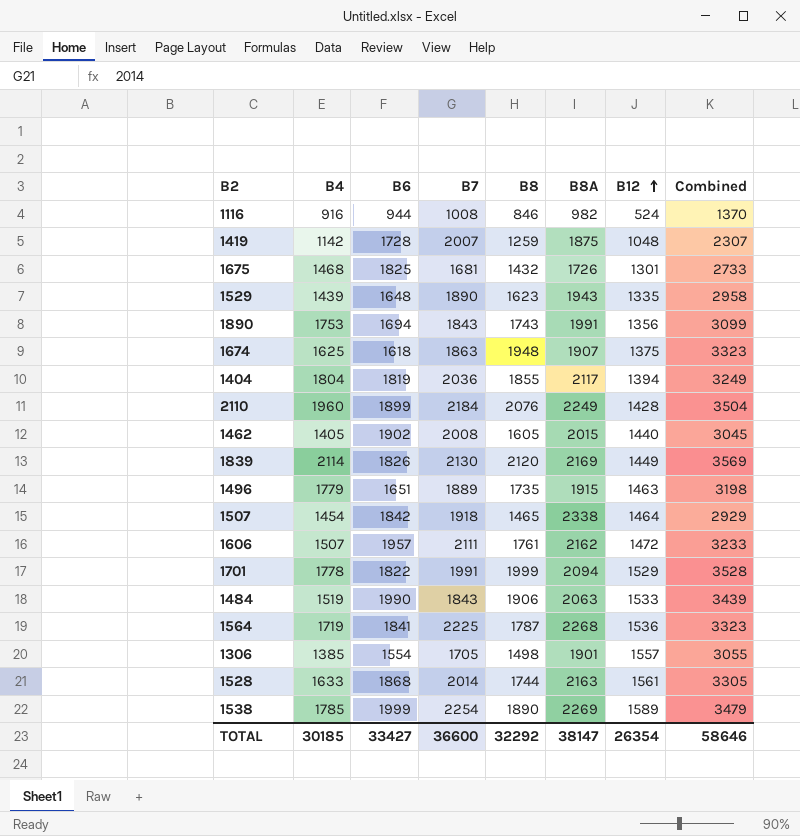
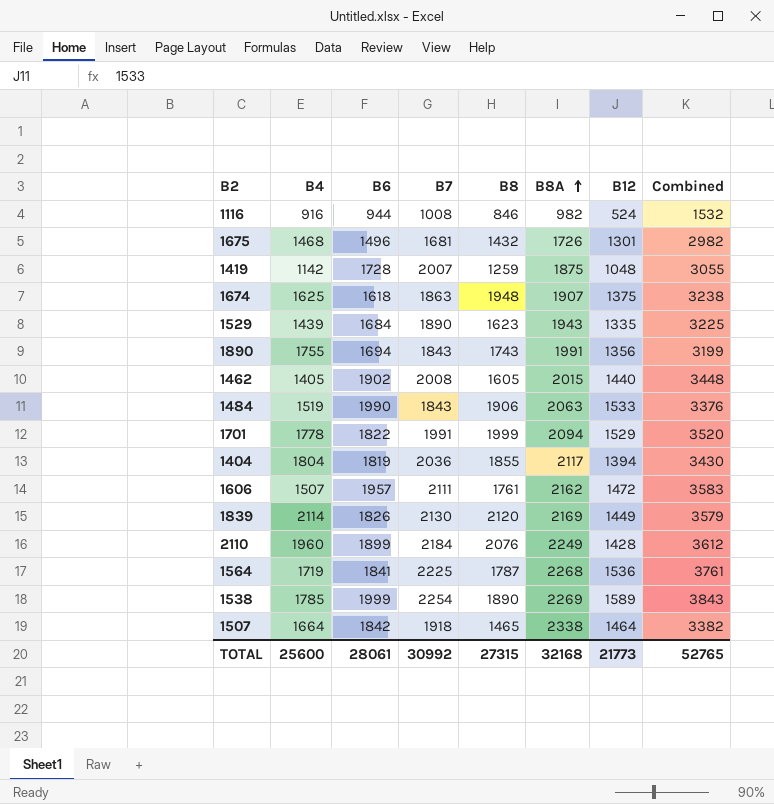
row order: B12 ascending -> B8A ascending
column Combined | formula: [B8] + [B12] -> [B7] + [B12]
row 1496: 1779 | 1651 | 1889 | 1735 | 1915 | 1463 | 3198 -> none
row 1306: 1385 | 1554 | 1705 | 1498 | 1901 | 1557 | 3055 -> none
row 1528: 1633 | 1868 | 2014 | 1744 | 2163 | 1561 | 3305 -> none
1675 | B6: 1825 -> 1496
1529 | B6: 1648 -> 1684
1890 | B4: 1753 -> 1755
1507 | B4: 1454 -> 1664
TOTAL | B4: 30185 -> 25600
TOTAL | B6: 33427 -> 28061
TOTAL | B7: 36600 -> 30992
TOTAL | B8: 32292 -> 27315
TOTAL | B8A: 38147 -> 32168
TOTAL | B12: 26354 -> 21773
TOTAL | Combined: 58646 -> 52765

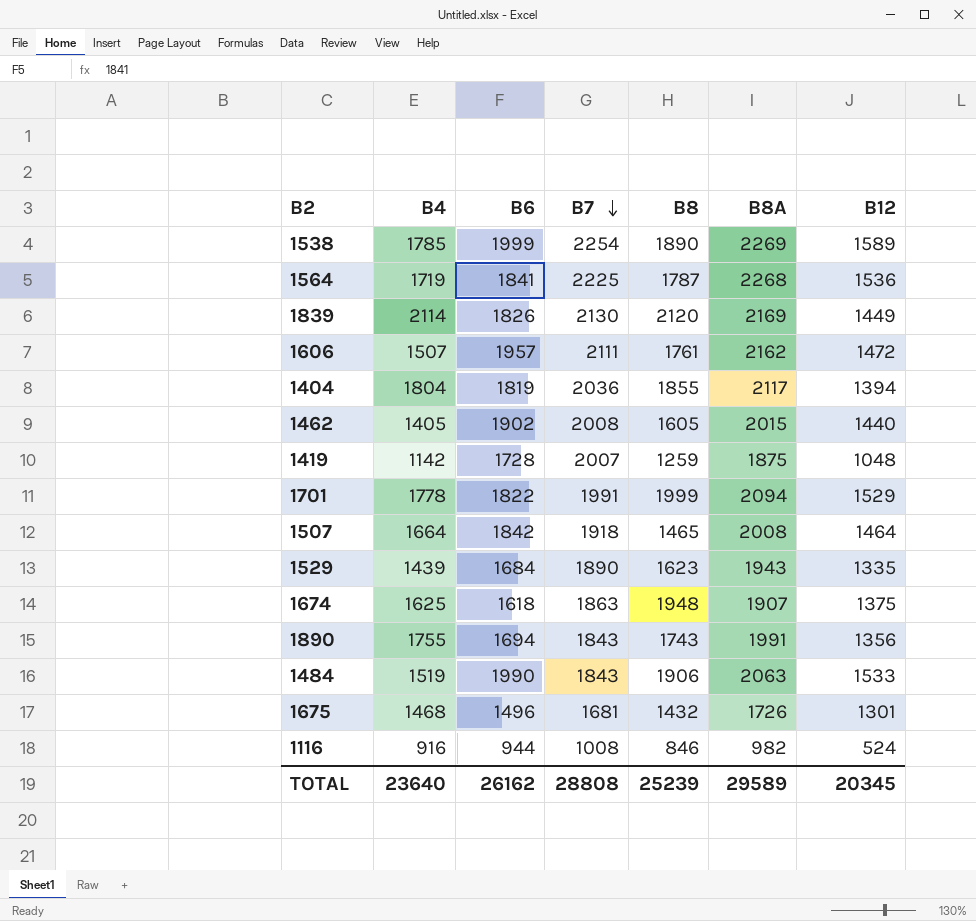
row order: B8A ascending -> B7 descending
column Combined | formula: [B7] + [B12] -> none
row 2110: 1960 | 1899 | 2184 | 2076 | 2249 | 1428 | 3612 -> none
1507 | B8A: 2338 -> 2008
TOTAL | B4: 25600 -> 23640
TOTAL | B6: 28061 -> 26162
TOTAL | B7: 30992 -> 28808
TOTAL | B8: 27315 -> 25239
TOTAL | B8A: 32168 -> 29589
TOTAL | B12: 21773 -> 20345

